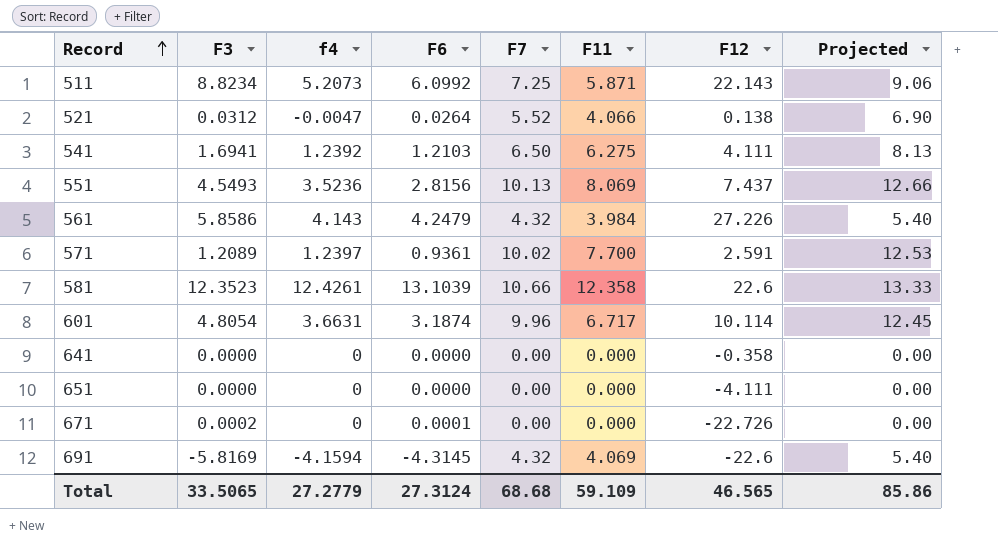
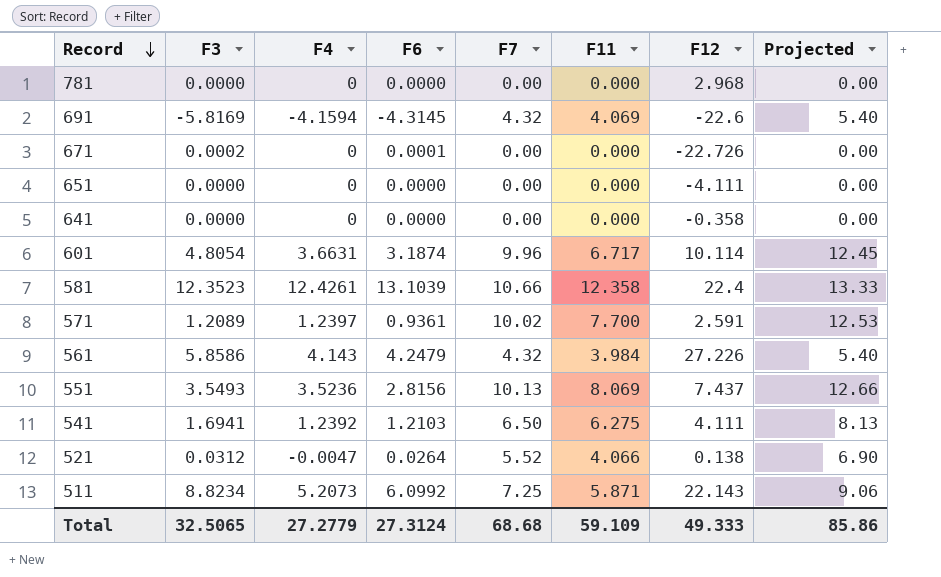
row order: Record ascending -> Record descending
column name: f4 -> F4
row 781: none -> 0.0000 | 0 | 0.0000 | 0.00 | 0.000 | 2.968 | 0.00
581 | F12: 22.6 -> 22.4
551 | F3: 4.5493 -> 3.5493
Total | F3: 33.5065 -> 32.5065
Total | F12: 46.565 -> 49.333

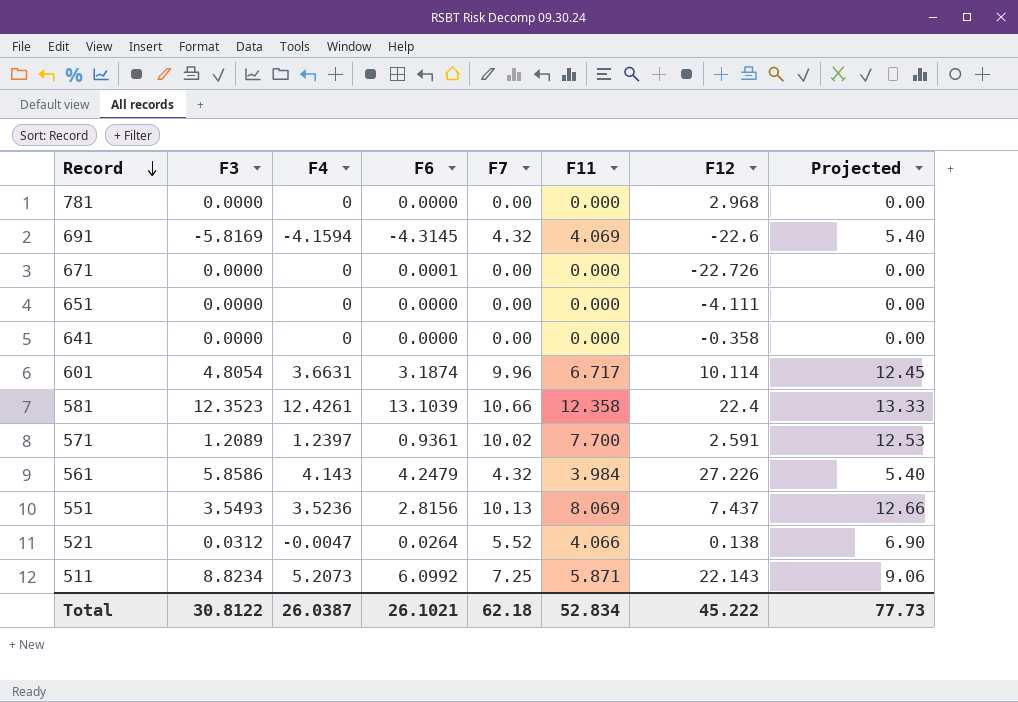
row 541: 1.6941 | 1.2392 | 1.2103 | 6.50 | 6.275 | 4.111 | 8.13 -> none
671 | F3: 0.0002 -> 0.0000
Total | F3: 32.5065 -> 30.8122
Total | F4: 27.2779 -> 26.0387
Total | F6: 27.3124 -> 26.1021
Total | F7: 68.68 -> 62.18
Total | F11: 59.109 -> 52.834
Total | F12: 49.333 -> 45.222
Total | Projected: 85.86 -> 77.73

